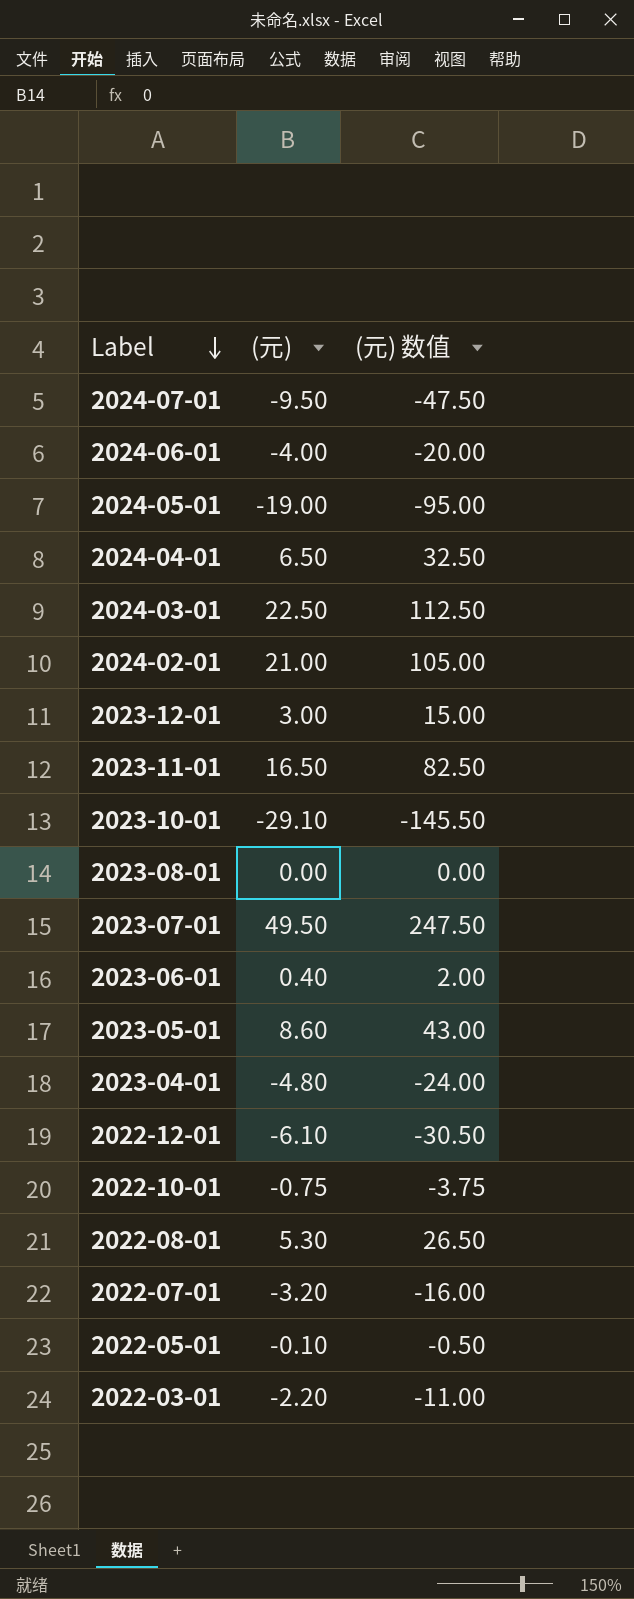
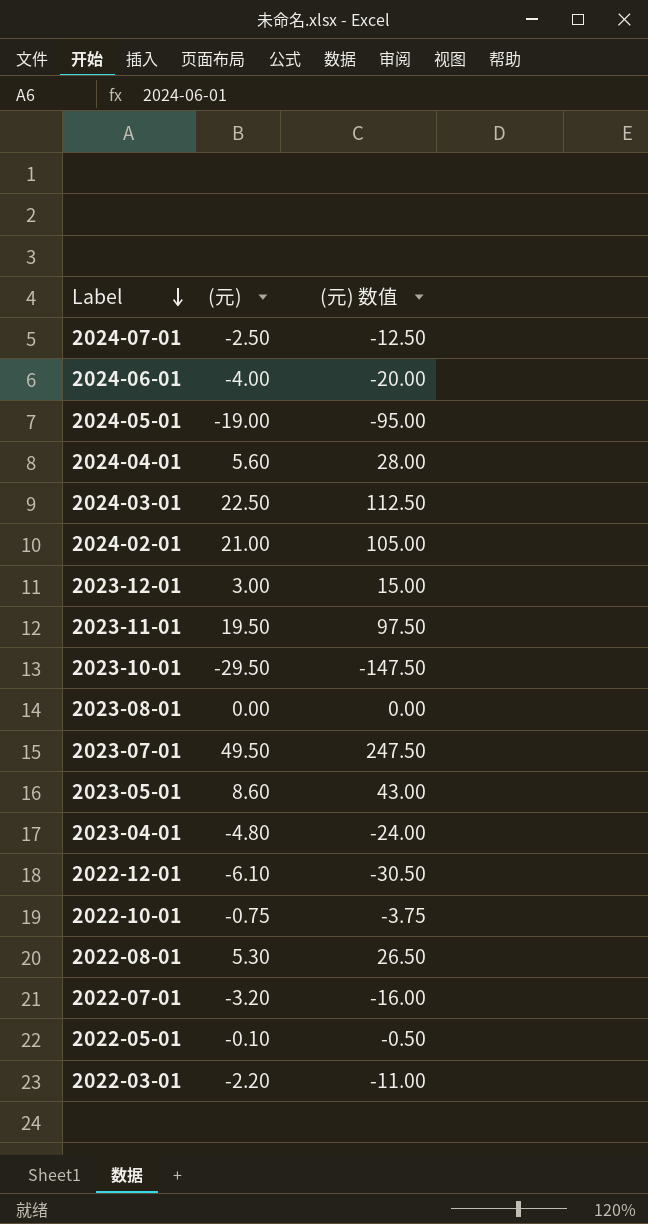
row 2023-06-01: 0.40 | 2.00 -> none
2024-07-01 | (元): -9.50 -> -2.50
2024-07-01 | (元) 数值: -47.50 -> -12.50
2024-04-01 | (元): 6.50 -> 5.60
2024-04-01 | (元) 数值: 32.50 -> 28.00
2023-11-01 | (元): 16.50 -> 19.50
2023-11-01 | (元) 数值: 82.50 -> 97.50
2023-10-01 | (元): -29.10 -> -29.50
2023-10-01 | (元) 数值: -145.50 -> -147.50

